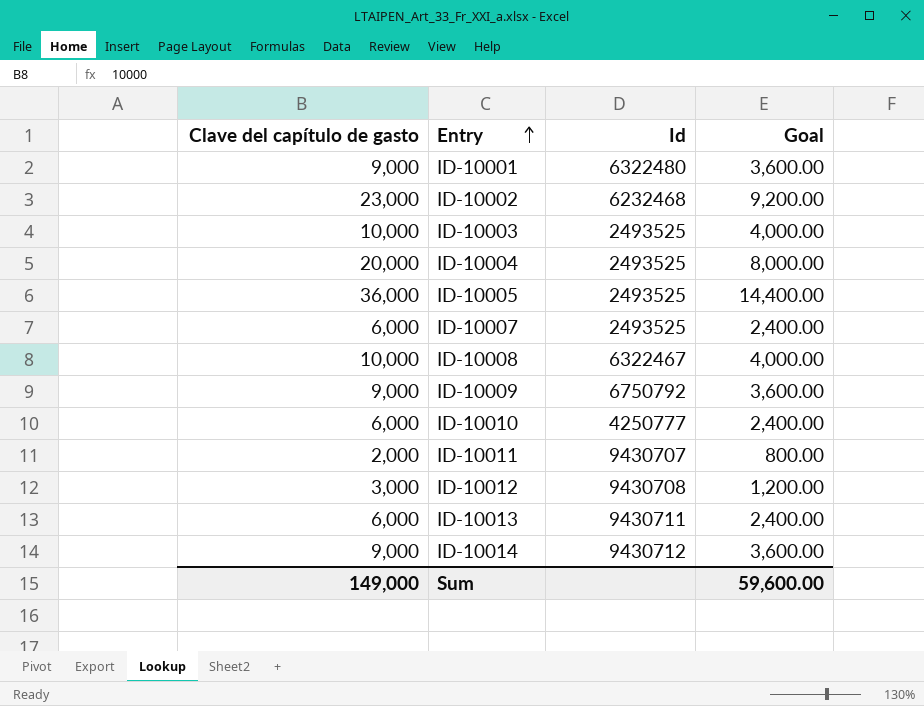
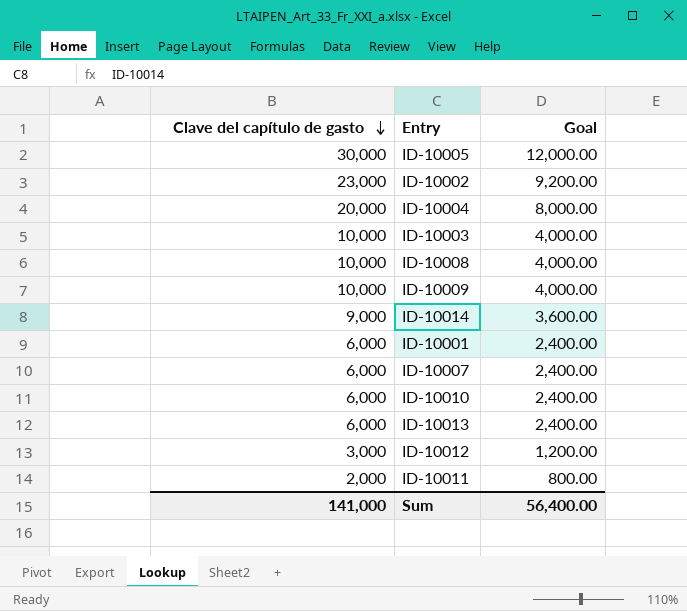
row order: Entry ascending -> Clave del capítulo de gasto descending
column Id | position: 3 -> none
ID-10005 | Clave del capítulo de gasto: 36,000 -> 30,000
ID-10005 | Goal: 14,400.00 -> 12,000.00
ID-10009 | Clave del capítulo de gasto: 9,000 -> 10,000
ID-10009 | Goal: 3,600.00 -> 4,000.00
ID-10001 | Clave del capítulo de gasto: 9,000 -> 6,000
ID-10001 | Goal: 3,600.00 -> 2,400.00
Sum | Clave del capítulo de gasto: 149,000 -> 141,000
Sum | Goal: 59,600.00 -> 56,400.00

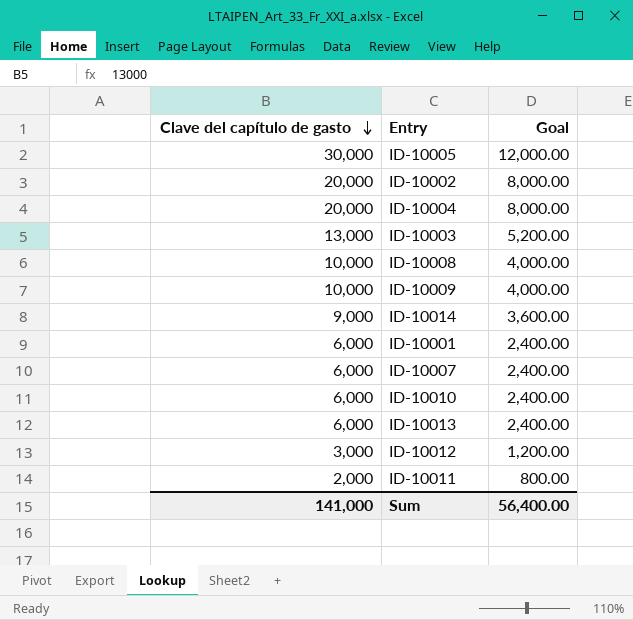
ID-10002 | Clave del capítulo de gasto: 23,000 -> 20,000
ID-10002 | Goal: 9,200.00 -> 8,000.00
ID-10003 | Clave del capítulo de gasto: 10,000 -> 13,000
ID-10003 | Goal: 4,000.00 -> 5,200.00

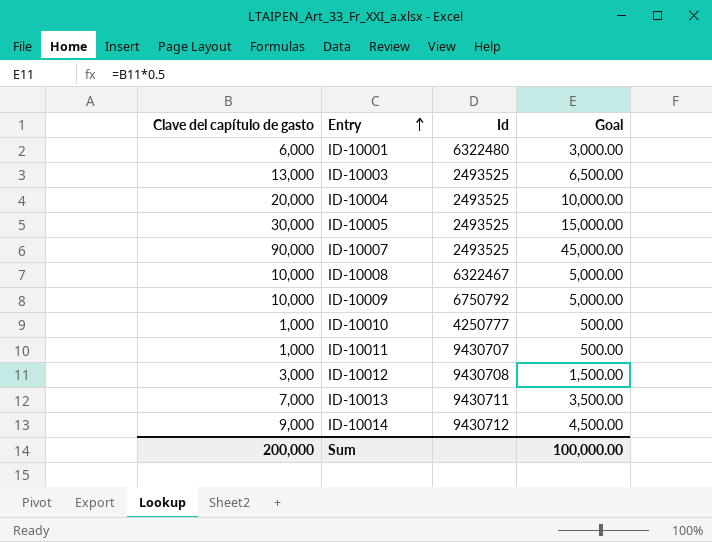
row order: Clave del capítulo de gasto descending -> Entry ascending
column Id | position: none -> 3
column Goal | formula: [Clave del capítulo de gasto] * 0.4 -> [Clave del capítulo de gasto] * 0.5
row ID-10002: 20,000 | 8,000.00 -> none
ID-10007 | Clave del capítulo de gasto: 6,000 -> 90,000
ID-10010 | Clave del capítulo de gasto: 6,000 -> 1,000
ID-10011 | Clave del capítulo de gasto: 2,000 -> 1,000
ID-10013 | Clave del capítulo de gasto: 6,000 -> 7,000
Sum | Clave del capítulo de gasto: 141,000 -> 200,000
Sum | Goal: 56,400.00 -> 100,000.00

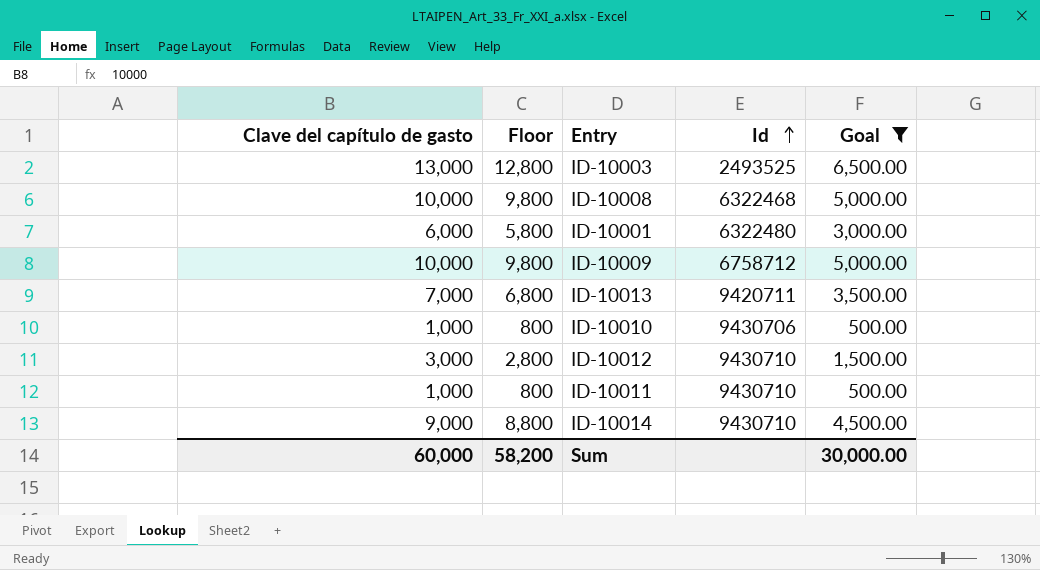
filter: none -> Goal <= 6,500.00
row order: Entry ascending -> Id ascending
column Floor | formula: none -> [Clave del capítulo de gasto] - 200
ID-10008 | Id: 6322467 -> 6322468
ID-10009 | Id: 6750792 -> 6758712
ID-10013 | Id: 9430711 -> 9420711
ID-10010 | Id: 4250777 -> 9430706
ID-10012 | Id: 9430708 -> 9430710
ID-10011 | Id: 9430707 -> 9430710
ID-10014 | Id: 9430712 -> 9430710
Sum | Clave del capítulo de gasto: 200,000 -> 60,000
Sum | Goal: 100,000.00 -> 30,000.00

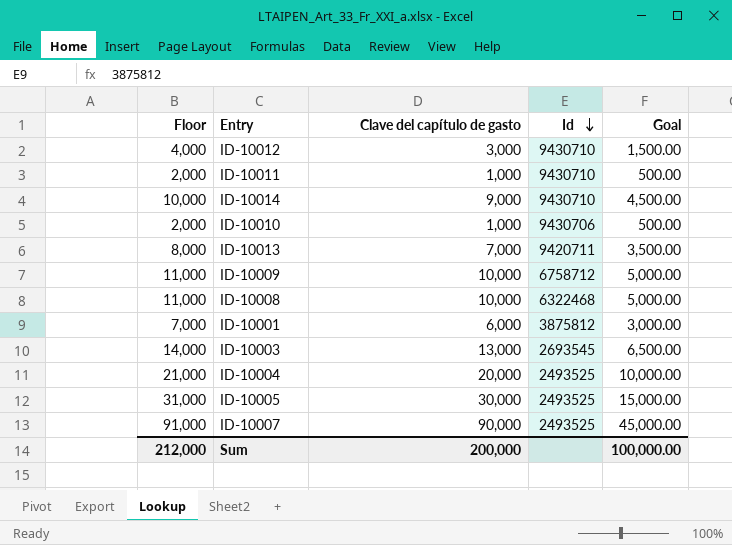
filter: Goal <= 6,500.00 -> none
row order: Id ascending -> Id descending
column Floor | formula: [Clave del capítulo de gasto] - 200 -> [Clave del capítulo de gasto] + 1000
column Clave del capítulo de gasto | position: 1 -> 3
ID-10001 | Id: 6322480 -> 3875812
ID-10003 | Id: 2493525 -> 2693545
Sum | Floor: 58,200 -> 212,000
Sum | Clave del capítulo de gasto: 60,000 -> 200,000
Sum | Goal: 30,000.00 -> 100,000.00

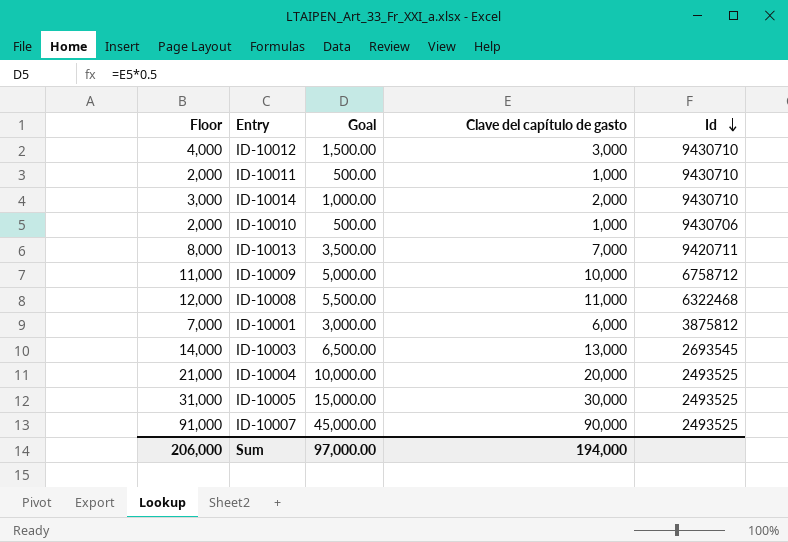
column Goal | position: 5 -> 3
ID-10014 | Floor: 10,000 -> 3,000
ID-10014 | Goal: 4,500.00 -> 1,000.00
ID-10014 | Clave del capítulo de gasto: 9,000 -> 2,000
ID-10008 | Floor: 11,000 -> 12,000
ID-10008 | Goal: 5,000.00 -> 5,500.00
ID-10008 | Clave del capítulo de gasto: 10,000 -> 11,000
Sum | Floor: 212,000 -> 206,000
Sum | Goal: 100,000.00 -> 97,000.00
Sum | Clave del capítulo de gasto: 200,000 -> 194,000

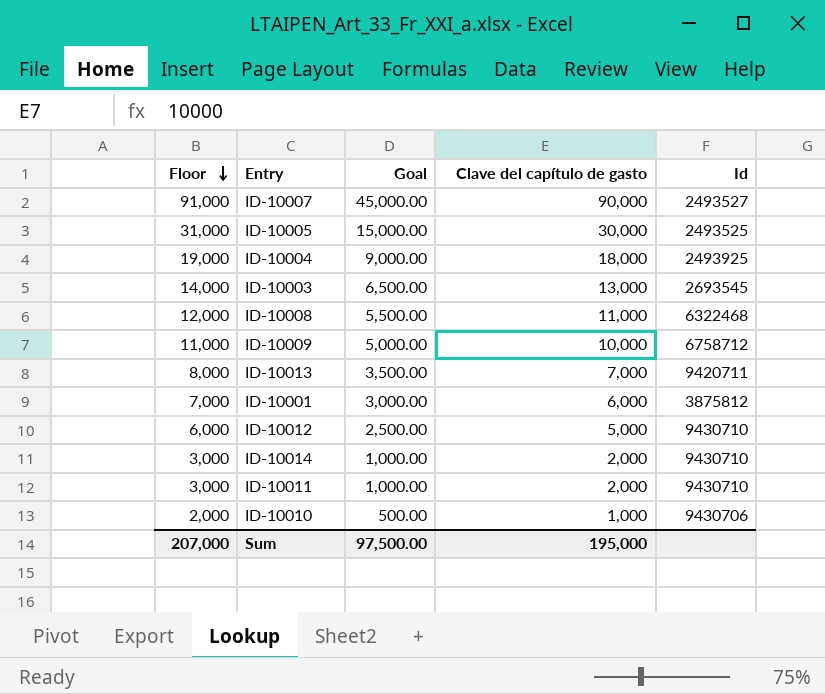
row order: Id descending -> Floor descending
ID-10007 | Id: 2493525 -> 2493527
ID-10004 | Floor: 21,000 -> 19,000
ID-10004 | Goal: 10,000.00 -> 9,000.00
ID-10004 | Clave del capítulo de gasto: 20,000 -> 18,000
ID-10004 | Id: 2493525 -> 2493925
ID-10012 | Floor: 4,000 -> 6,000
ID-10012 | Goal: 1,500.00 -> 2,500.00
ID-10012 | Clave del capítulo de gasto: 3,000 -> 5,000
ID-10011 | Floor: 2,000 -> 3,000
ID-10011 | Goal: 500.00 -> 1,000.00
ID-10011 | Clave del capítulo de gasto: 1,000 -> 2,000
Sum | Floor: 206,000 -> 207,000
Sum | Goal: 97,000.00 -> 97,500.00
Sum | Clave del capítulo de gasto: 194,000 -> 195,000

